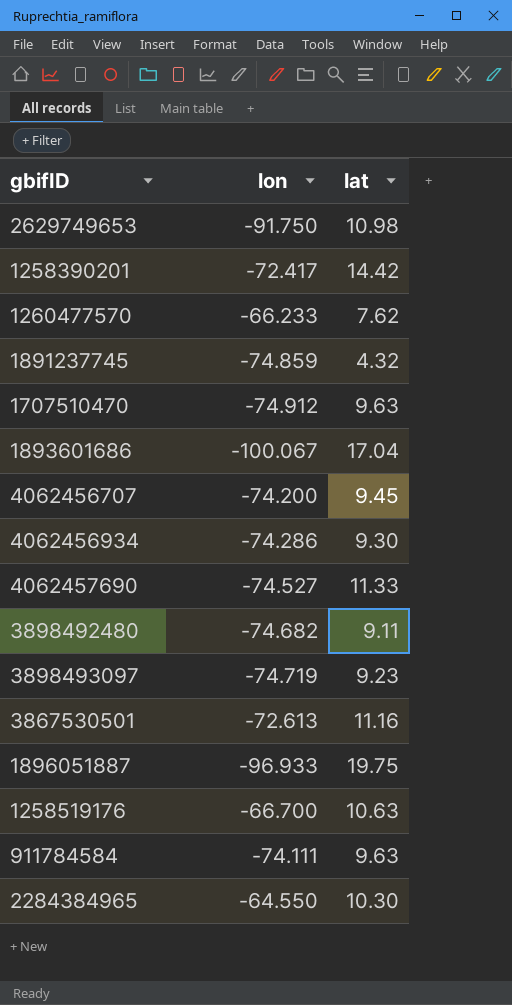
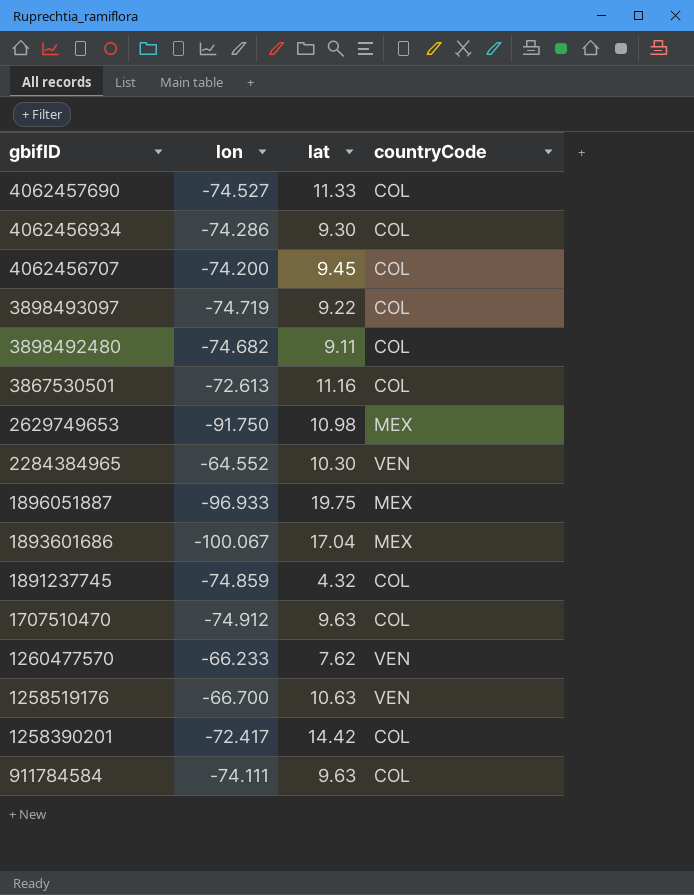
row order: none -> gbifID descending
column countryCode | position: none -> 4
3898493097 | lat: 9.23 -> 9.22
2284384965 | lon: -64.550 -> -64.552

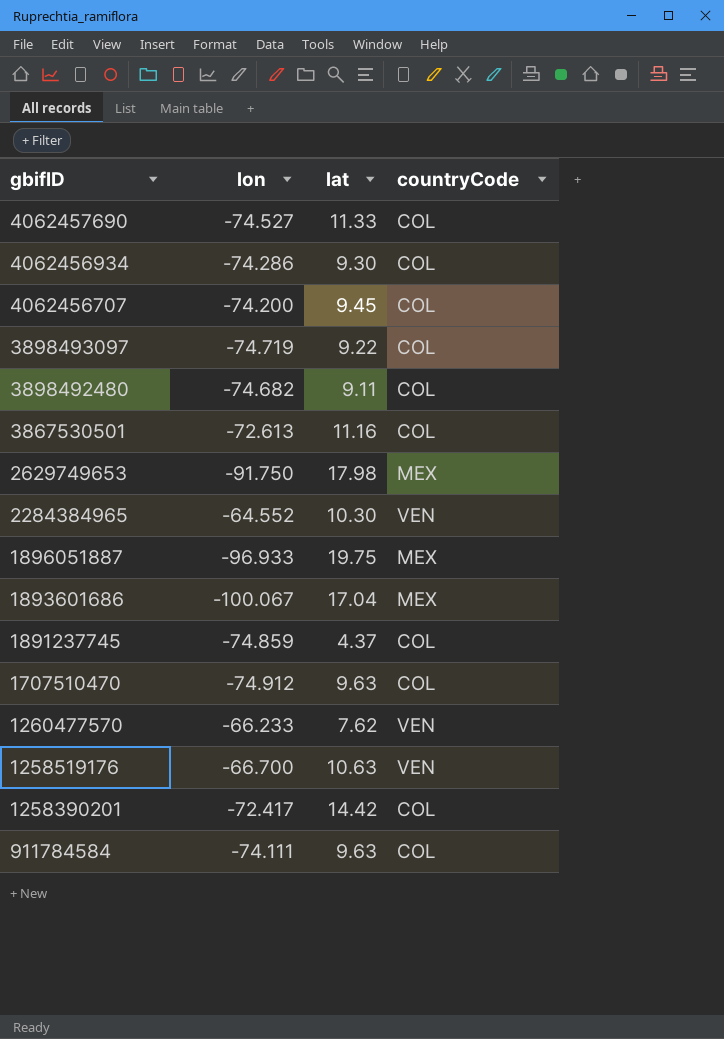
2629749653 | lat: 10.98 -> 17.98
1891237745 | lat: 4.32 -> 4.37

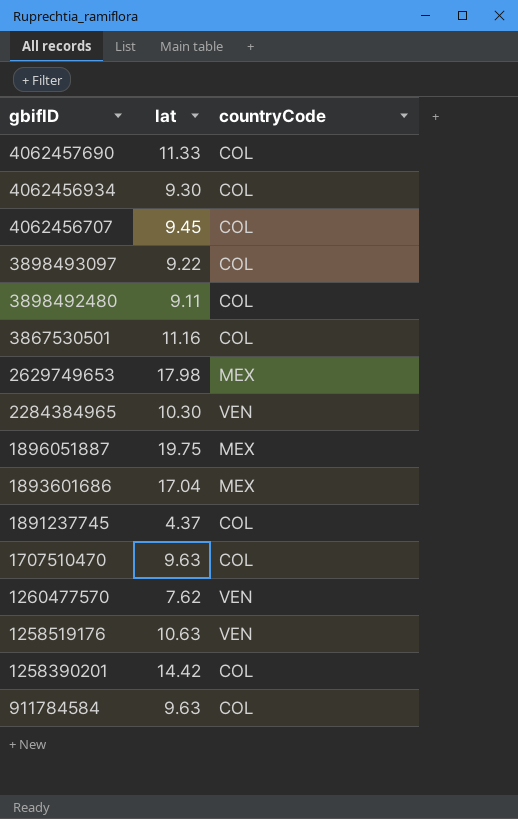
column lon | position: 2 -> none

